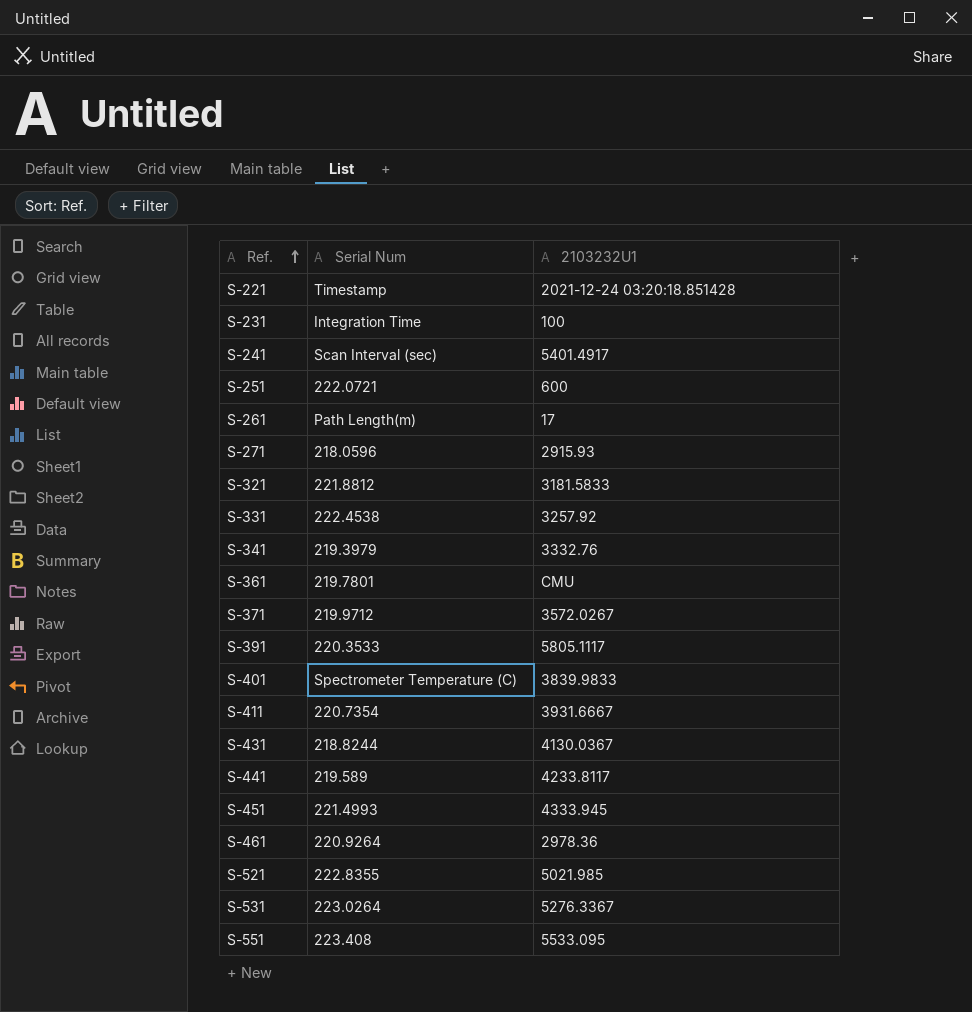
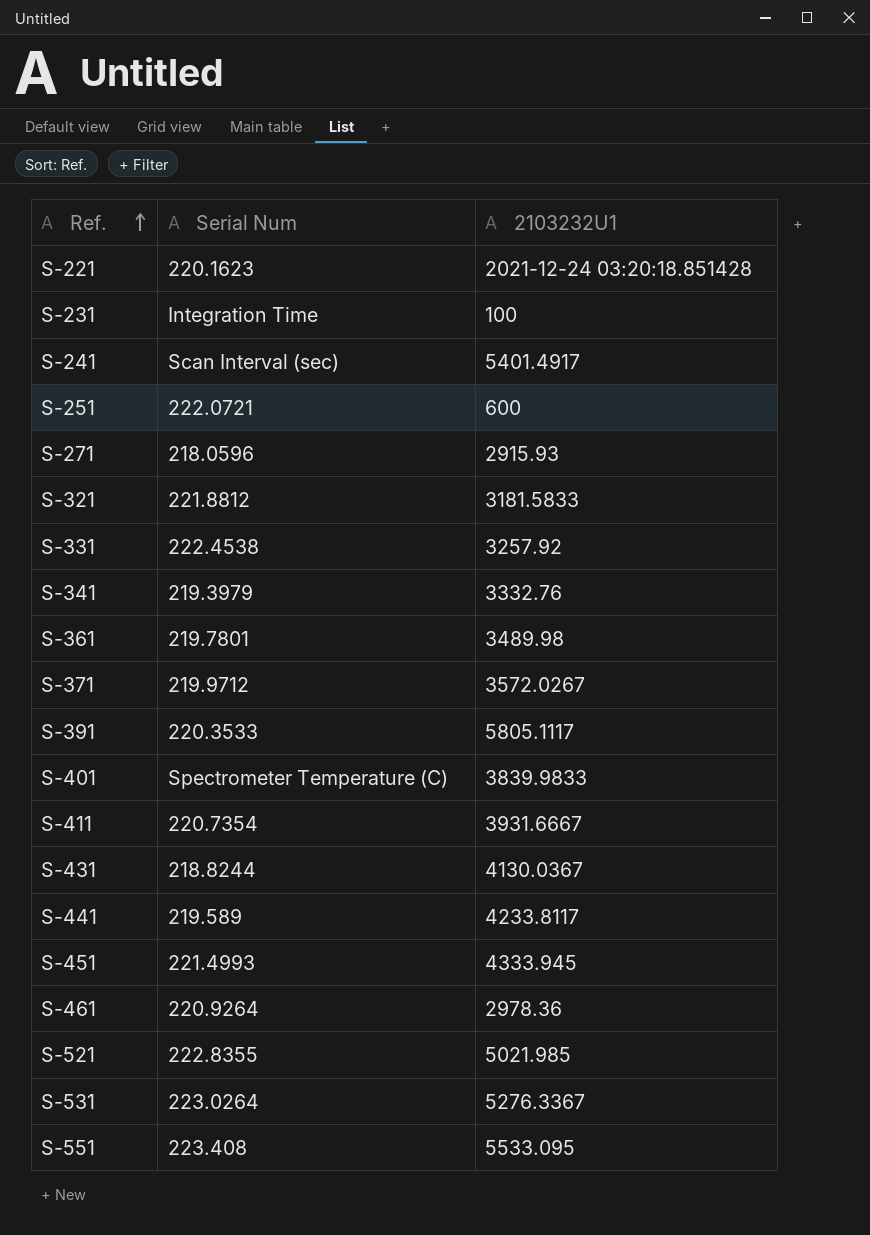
row S-261: Path Length(m) | 17 -> none
S-221 | Serial Num: Timestamp -> 220.1623
S-361 | 2103232U1: CMU -> 3489.98

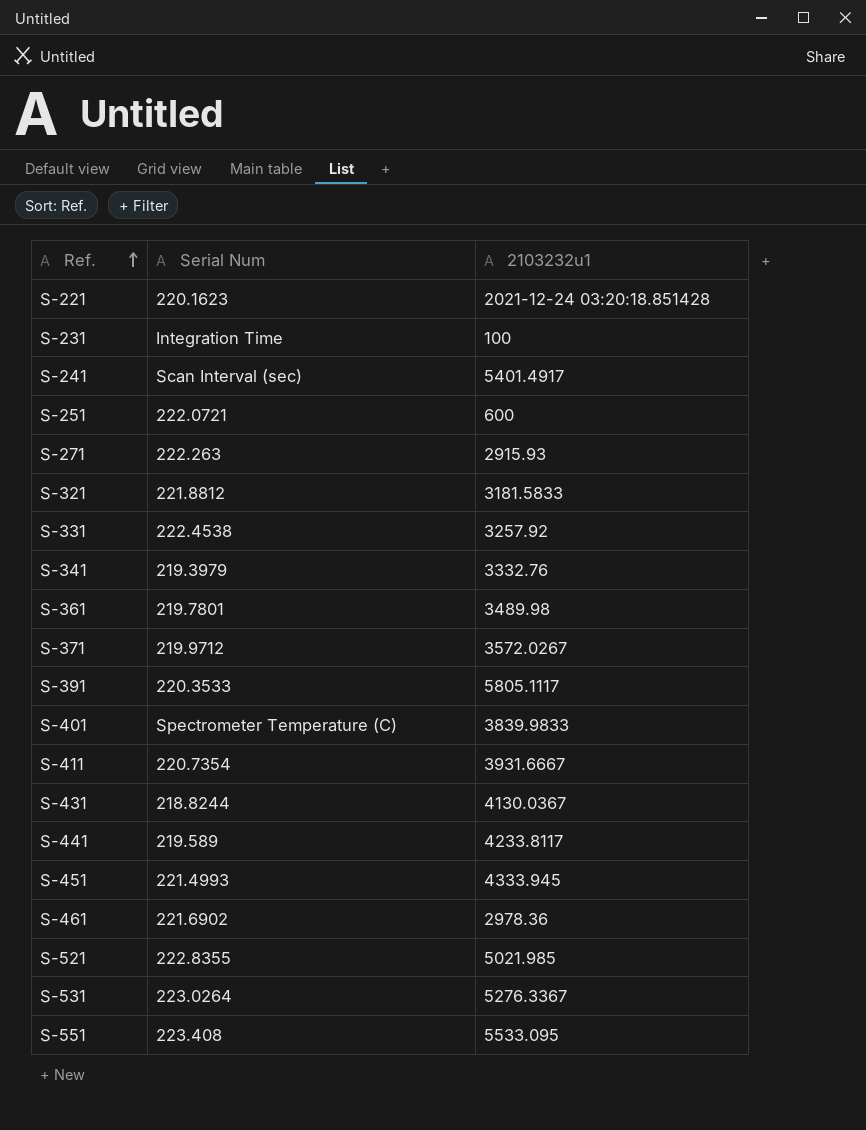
column name: 2103232U1 -> 2103232u1
S-271 | Serial Num: 218.0596 -> 222.263
S-461 | Serial Num: 220.9264 -> 221.6902

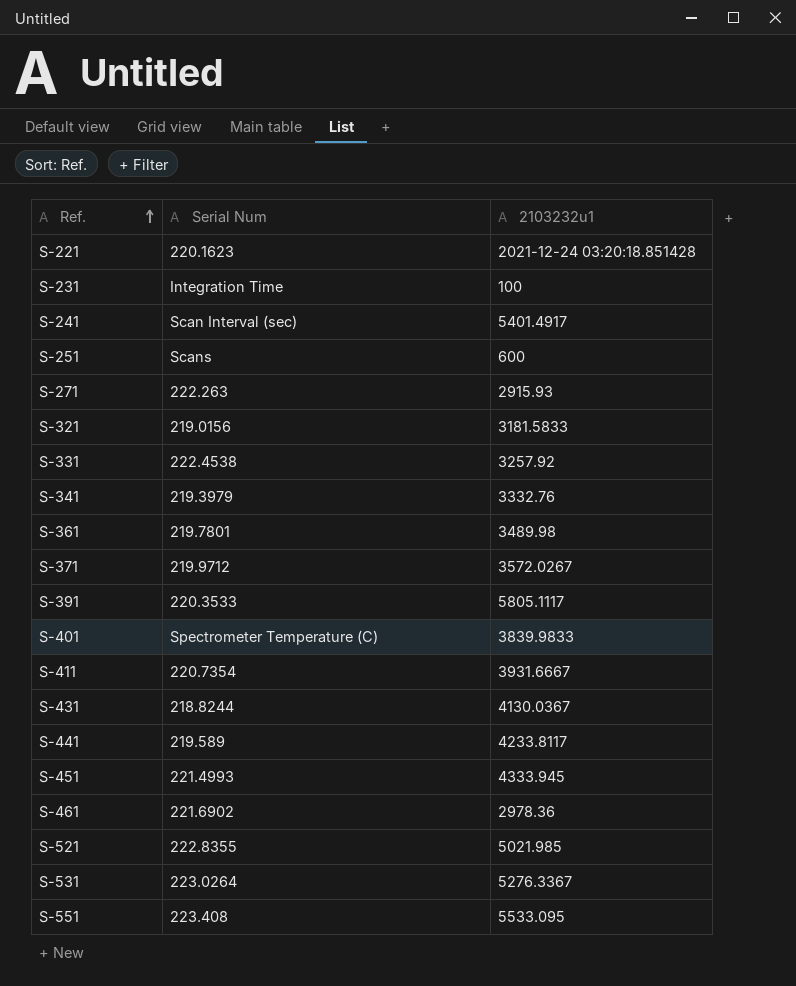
S-251 | Serial Num: 222.0721 -> Scans
S-321 | Serial Num: 221.8812 -> 219.0156

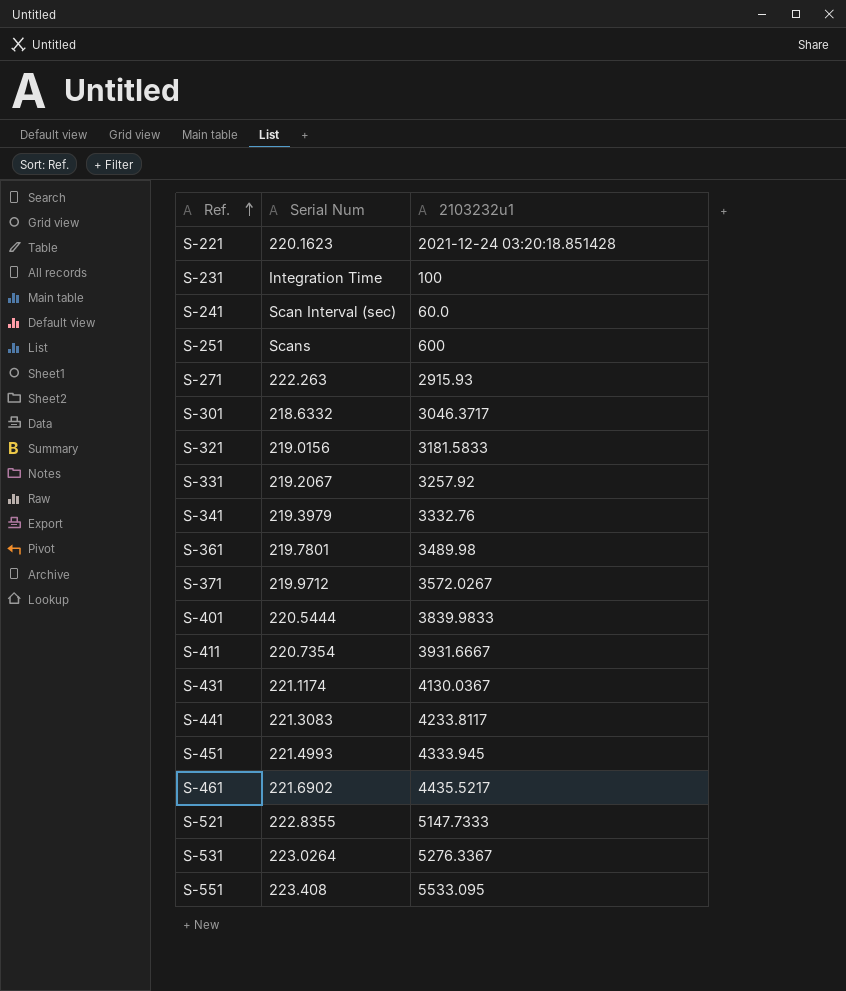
row S-391: 220.3533 | 5805.1117 -> none
S-241 | 2103232u1: 5401.4917 -> 60.0
row S-301: none -> 218.6332 | 3046.3717
S-331 | Serial Num: 222.4538 -> 219.2067
S-401 | Serial Num: Spectrometer Temperature (C) -> 220.5444
S-431 | Serial Num: 218.8244 -> 221.1174
S-441 | Serial Num: 219.589 -> 221.3083
S-461 | 2103232u1: 2978.36 -> 4435.5217
S-521 | 2103232u1: 5021.985 -> 5147.7333

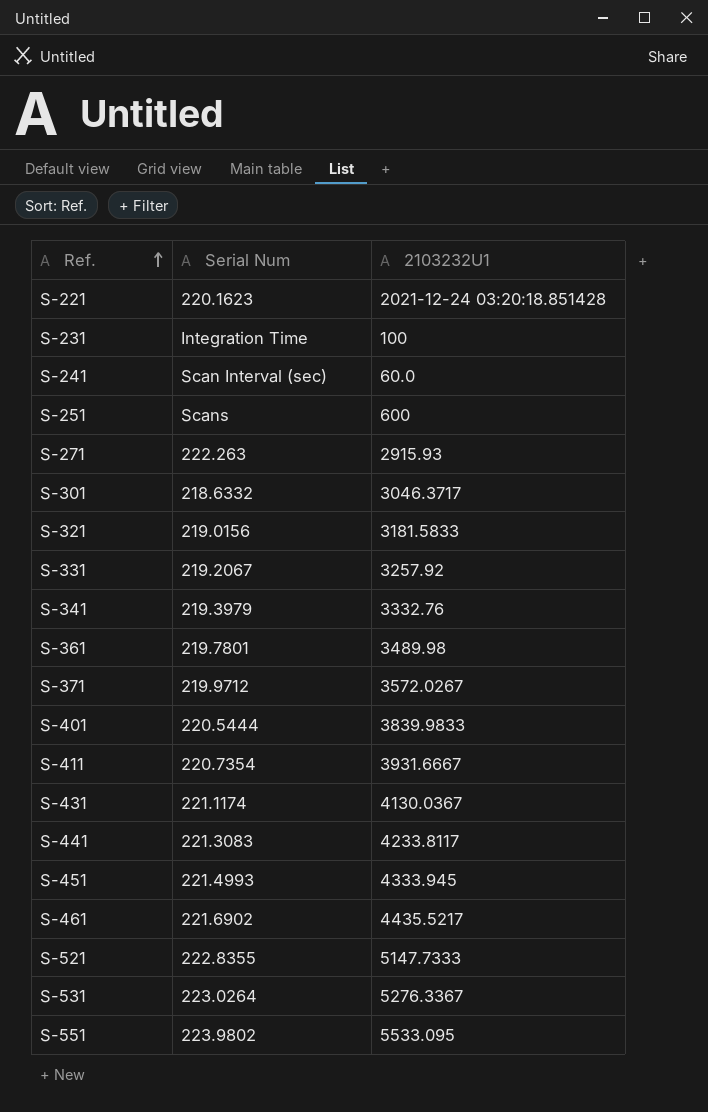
column name: 2103232u1 -> 2103232U1
S-551 | Serial Num: 223.408 -> 223.9802

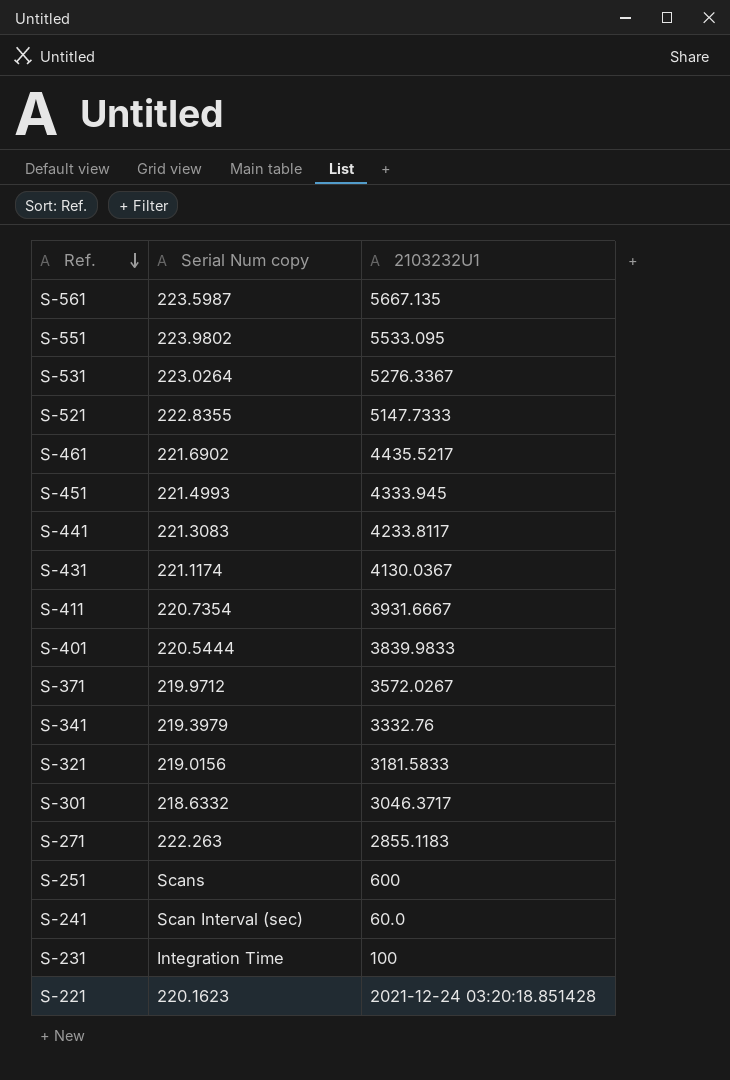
row order: Ref. ascending -> Ref. descending
column name: Serial Num -> Serial Num copy
row S-331: 219.2067 | 3257.92 -> none
row S-361: 219.7801 | 3489.98 -> none
row S-561: none -> 223.5987 | 5667.135
S-271 | 2103232U1: 2915.93 -> 2855.1183

